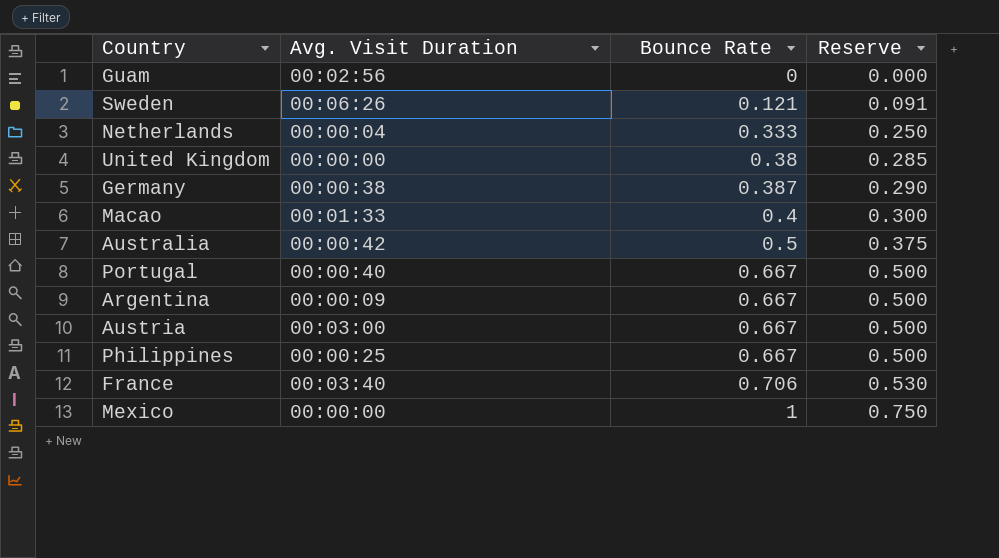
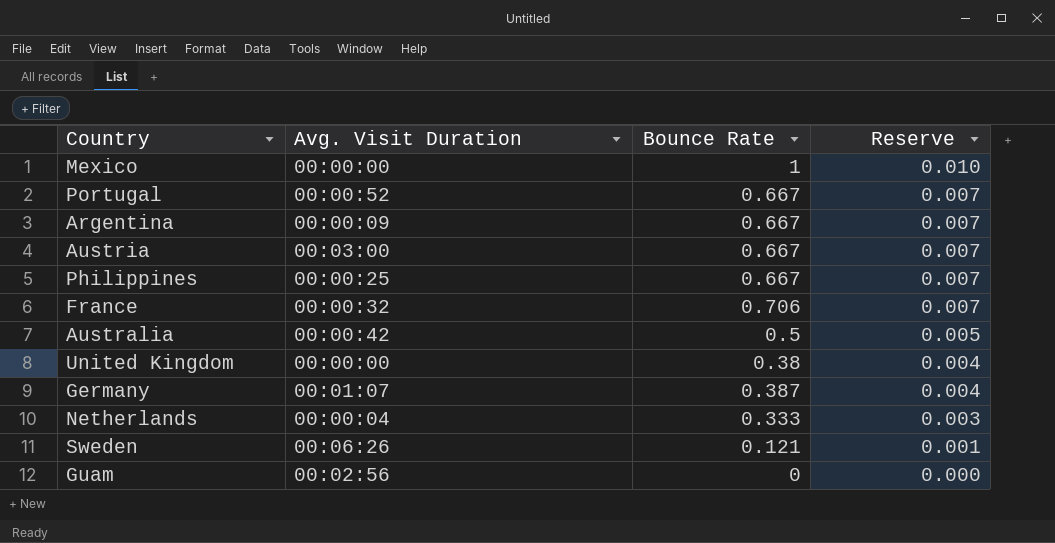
row order: Bounce Rate ascending -> Reserve descending
column Reserve | formula: [Bounce Rate] * 0.75 -> [Bounce Rate] * 0.01
row Macao: 00:01:33 | 0.4 | 0.300 -> none
Portugal | Avg. Visit Duration: 00:00:40 -> 00:00:52
France | Avg. Visit Duration: 00:03:40 -> 00:00:32
Germany | Avg. Visit Duration: 00:00:38 -> 00:01:07

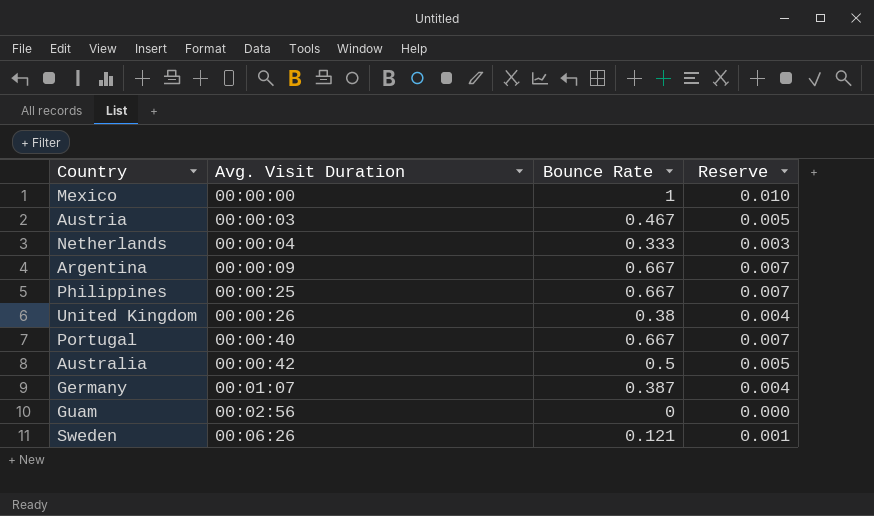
row order: Reserve descending -> Avg. Visit Duration ascending
row France: 00:00:32 | 0.706 | 0.007 -> none
Austria | Avg. Visit Duration: 00:03:00 -> 00:00:03
Austria | Bounce Rate: 0.667 -> 0.467
Austria | Reserve: 0.007 -> 0.005
United Kingdom | Avg. Visit Duration: 00:00:00 -> 00:00:26
Portugal | Avg. Visit Duration: 00:00:52 -> 00:00:40

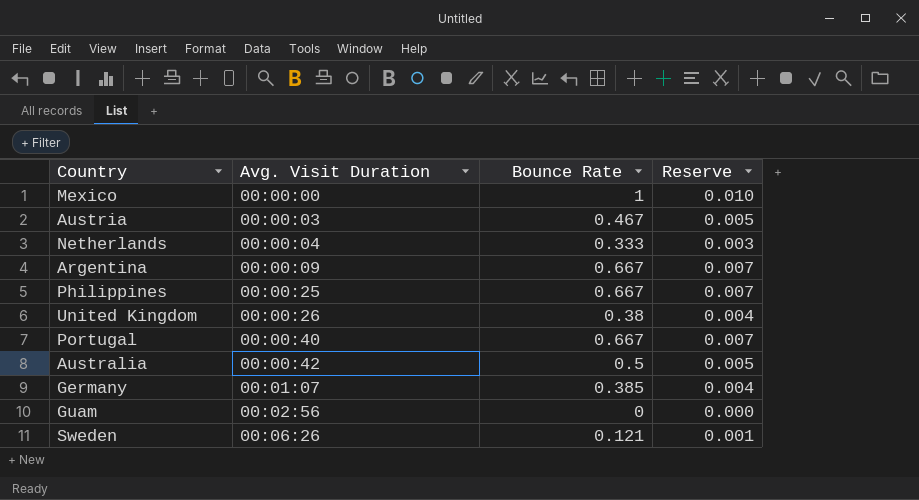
Germany | Bounce Rate: 0.387 -> 0.385

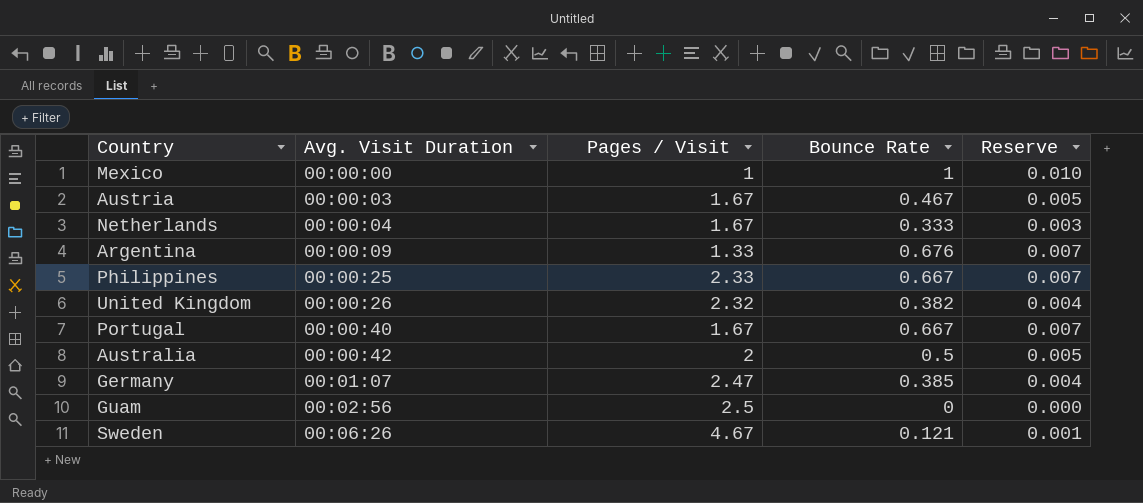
column Pages / Visit | position: none -> 3
Argentina | Bounce Rate: 0.667 -> 0.676
United Kingdom | Bounce Rate: 0.38 -> 0.382

